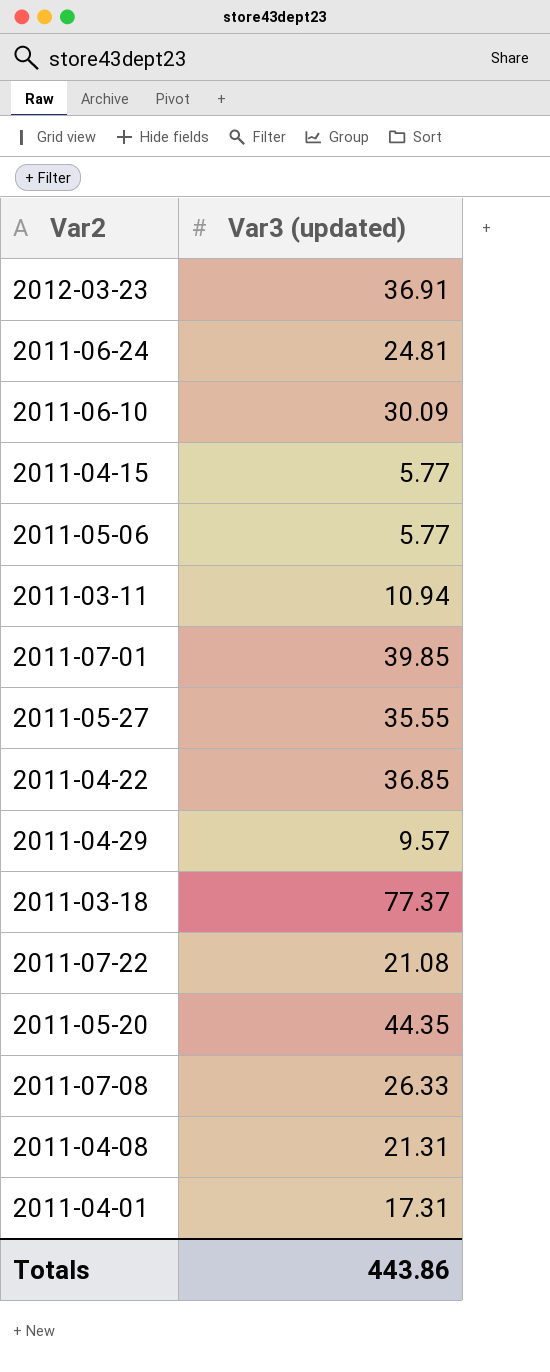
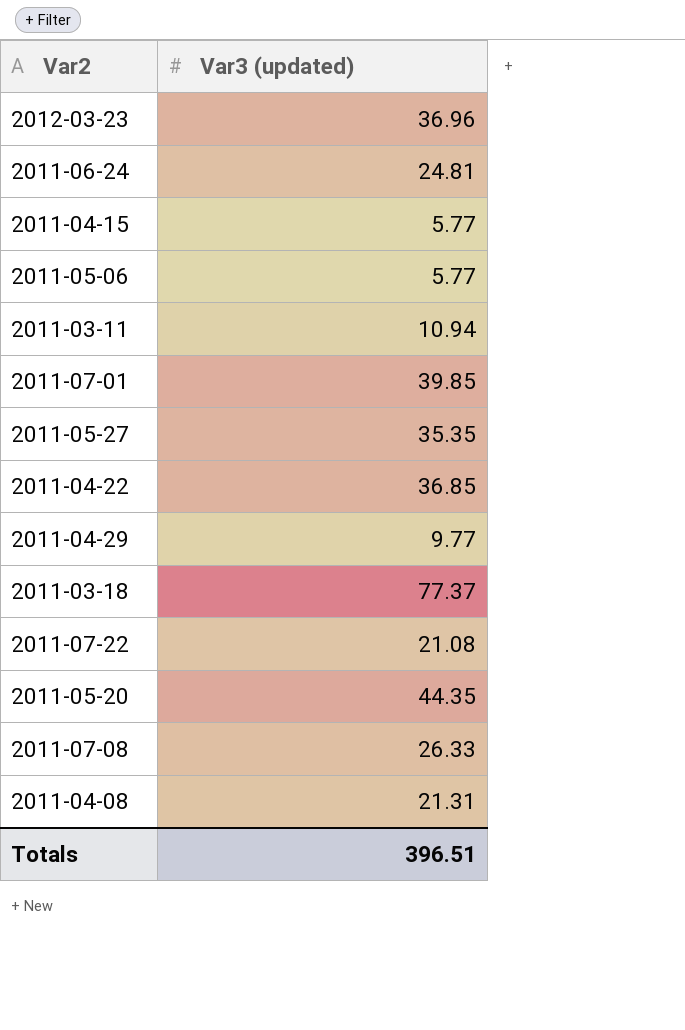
row 2011-06-10: 30.09 -> none
row 2011-04-01: 17.31 -> none
2012-03-23 | Var3 (updated): 36.91 -> 36.96
2011-05-27 | Var3 (updated): 35.55 -> 35.35
2011-04-29 | Var3 (updated): 9.57 -> 9.77
Totals | Var3 (updated): 443.86 -> 396.51

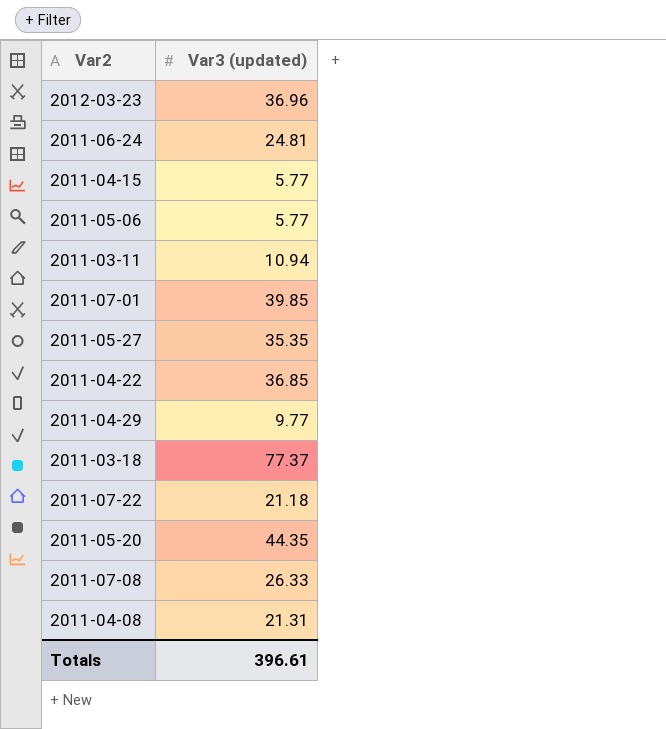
2011-07-22 | Var3 (updated): 21.08 -> 21.18
Totals | Var3 (updated): 396.51 -> 396.61

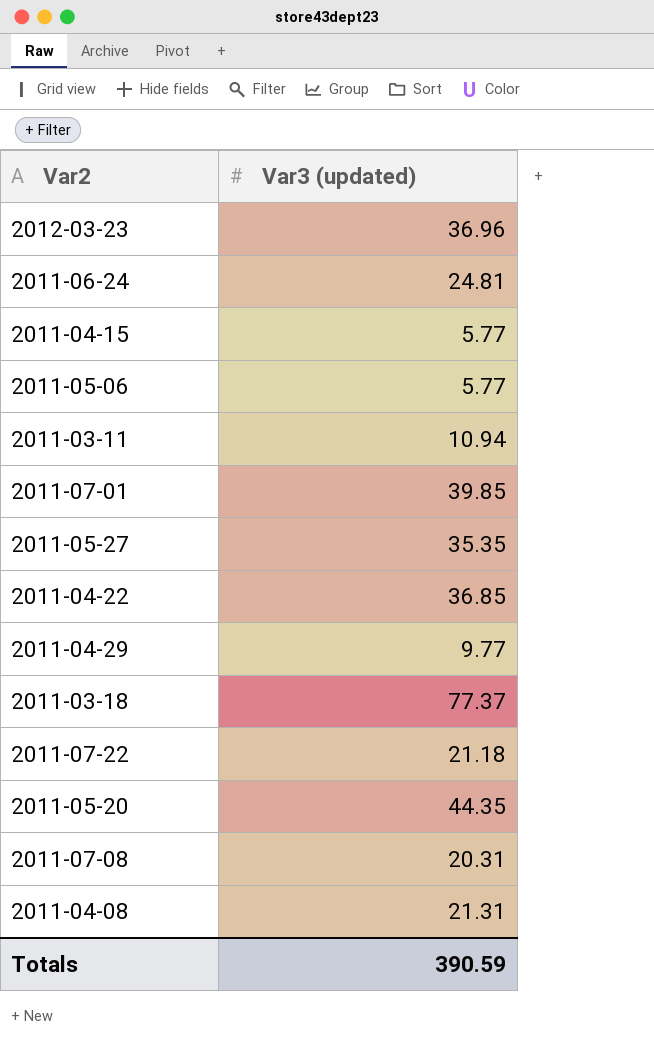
2011-07-08 | Var3 (updated): 26.33 -> 20.31
Totals | Var3 (updated): 396.61 -> 390.59

